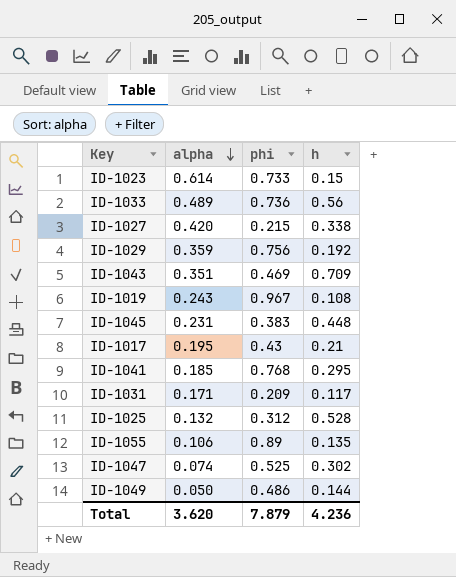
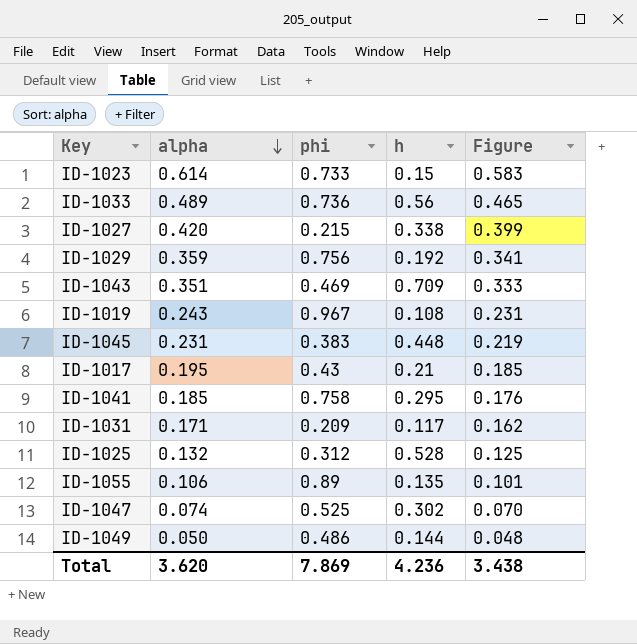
column Figure | formula: none -> [alpha] * 0.95
ID-1041 | phi: 0.768 -> 0.758
Total | phi: 7.879 -> 7.869

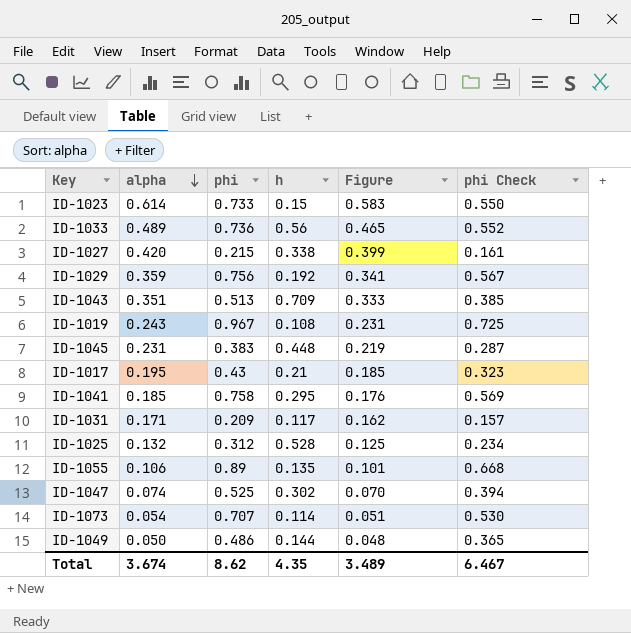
column phi Check | formula: none -> [phi] * 0.75
ID-1043 | phi: 0.469 -> 0.513
row ID-1073: none -> 0.054 | 0.707 | 0.114 | 0.051 | 0.530
Total | alpha: 3.620 -> 3.674
Total | phi: 7.869 -> 8.62
Total | h: 4.236 -> 4.35
Total | Figure: 3.438 -> 3.489

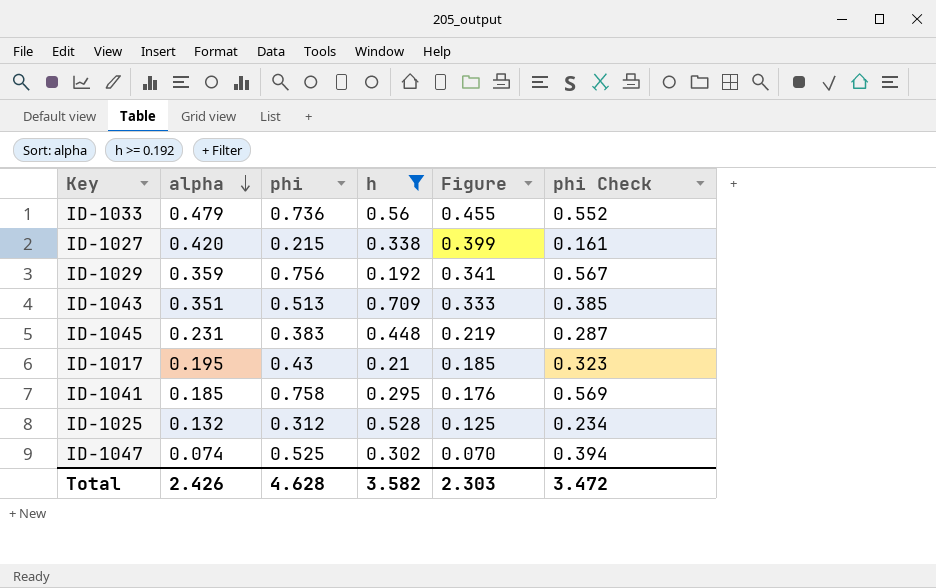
filter: none -> h >= 0.192
ID-1033 | alpha: 0.489 -> 0.479
ID-1033 | Figure: 0.465 -> 0.455
Total | alpha: 3.674 -> 2.426
Total | phi: 8.62 -> 4.628
Total | h: 4.35 -> 3.582
Total | Figure: 3.489 -> 2.303
Total | phi Check: 6.467 -> 3.472

